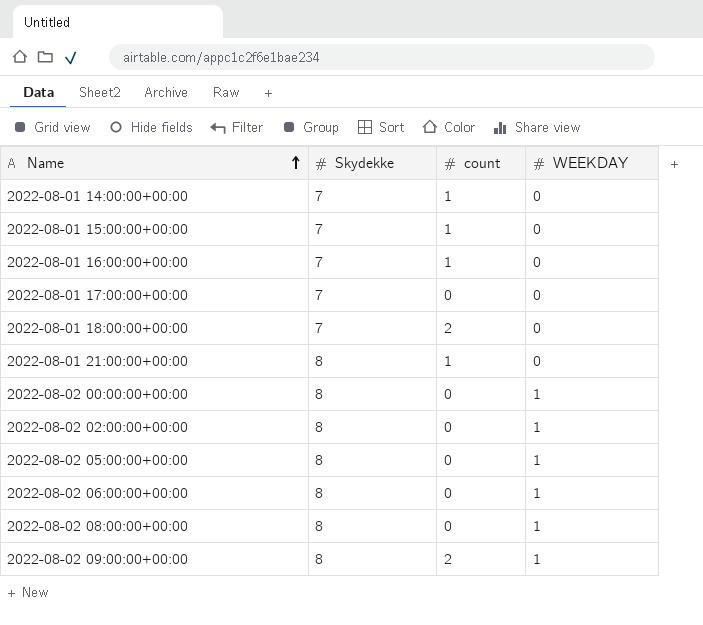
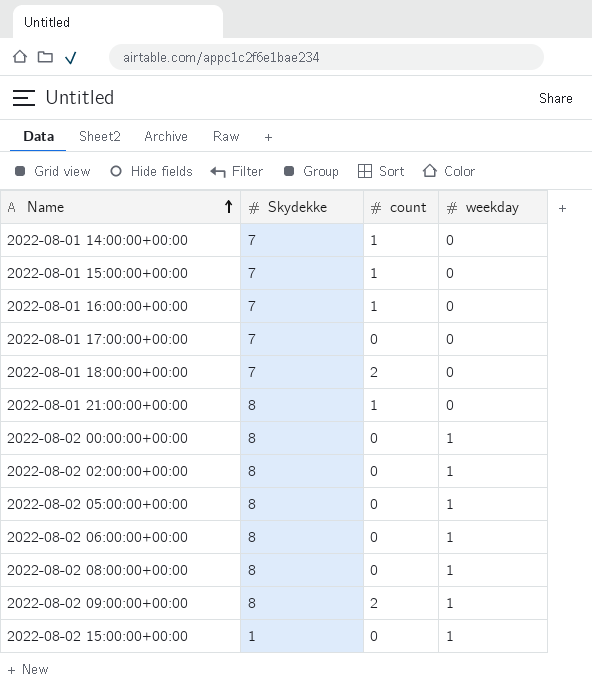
column name: WEEKDAY -> weekday
row 2022-08-02 15:00:00+00:00: none -> 1 | 0 | 1

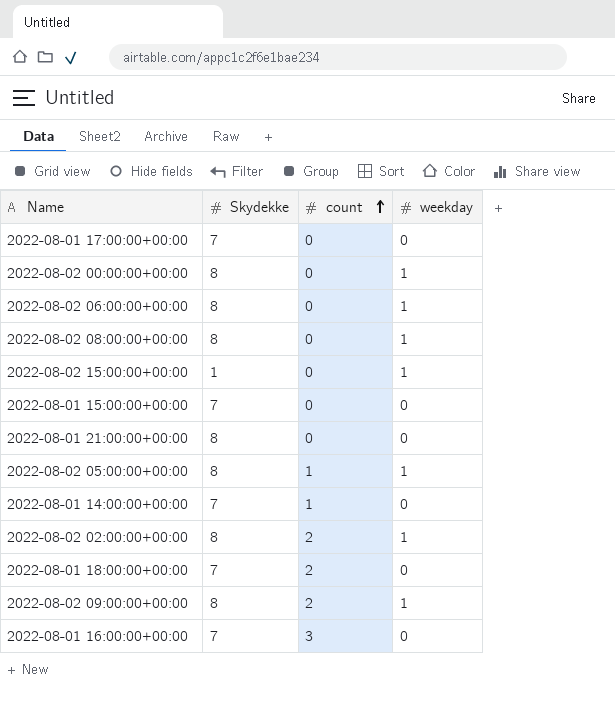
row order: Name ascending -> count ascending
2022-08-01 15:00:00+00:00 | count: 1 -> 0
2022-08-01 21:00:00+00:00 | count: 1 -> 0
2022-08-02 05:00:00+00:00 | count: 0 -> 1
2022-08-02 02:00:00+00:00 | count: 0 -> 2
2022-08-01 16:00:00+00:00 | count: 1 -> 3

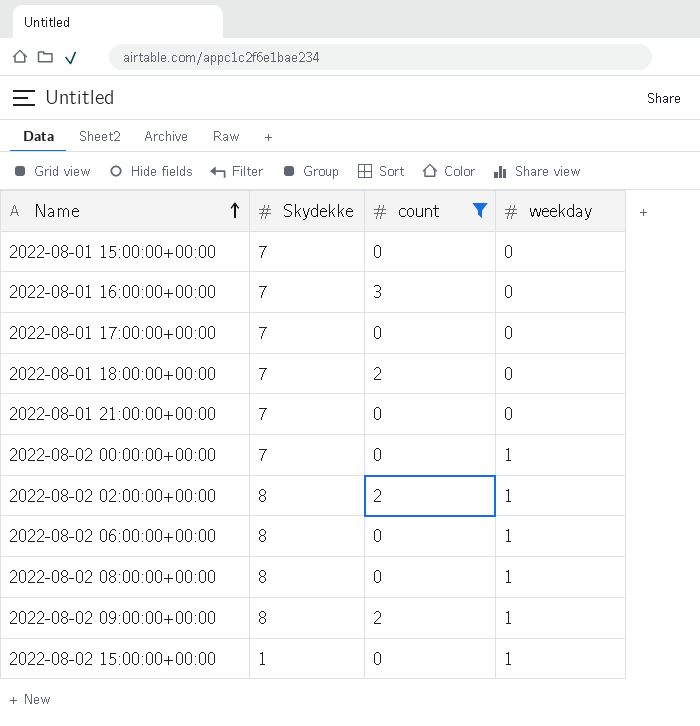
filter: none -> count != 1
row order: count ascending -> Name ascending
2022-08-01 21:00:00+00:00 | Skydekke: 8 -> 7
2022-08-02 00:00:00+00:00 | Skydekke: 8 -> 7

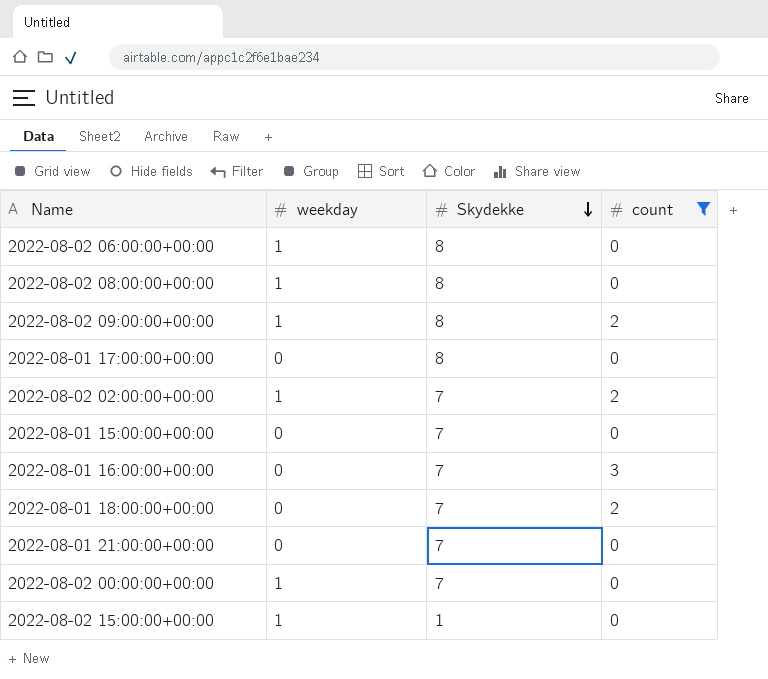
row order: Name ascending -> Skydekke descending
column weekday | position: 4 -> 2
2022-08-01 17:00:00+00:00 | Skydekke: 7 -> 8
2022-08-02 02:00:00+00:00 | Skydekke: 8 -> 7

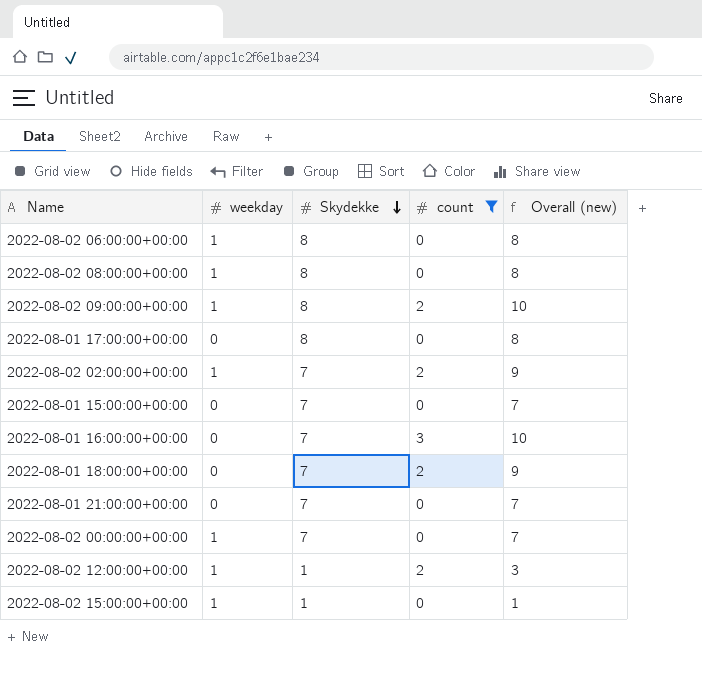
column Overall (new) | formula: none -> [Skydekke] + [count]
row 2022-08-02 12:00:00+00:00: none -> 1 | 1 | 2 | 3

